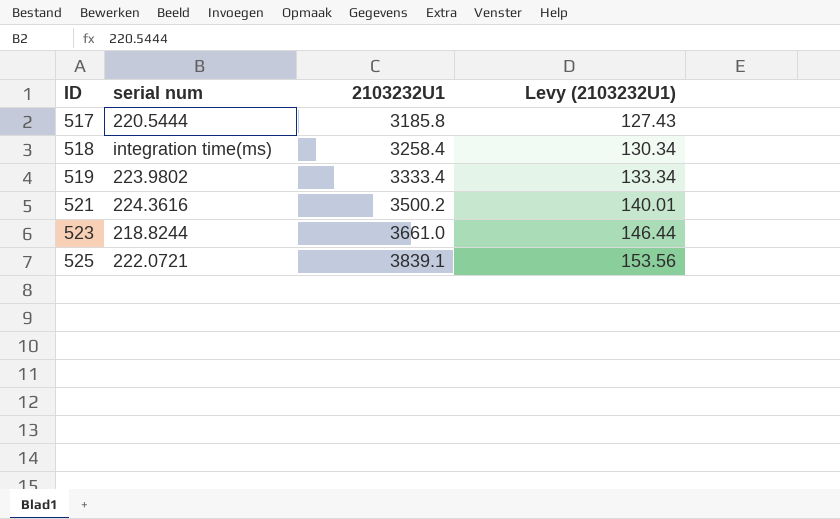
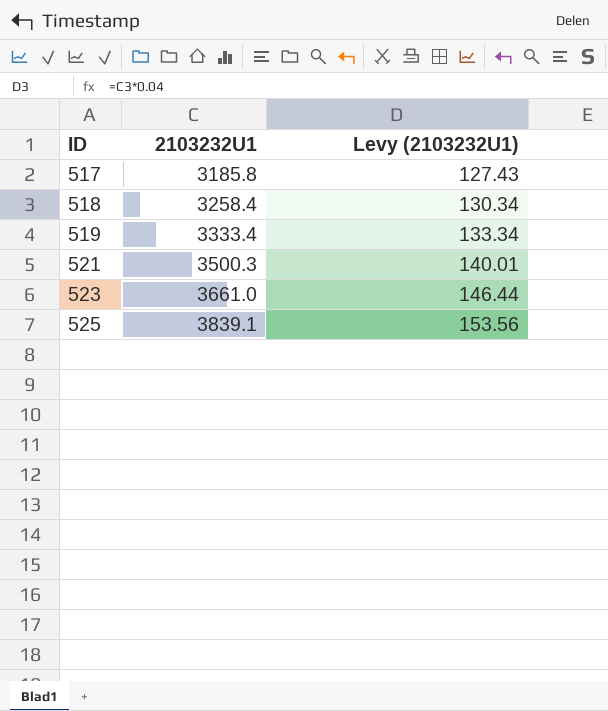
column serial num | position: 2 -> none
521 | 2103232U1: 3500.2 -> 3500.3

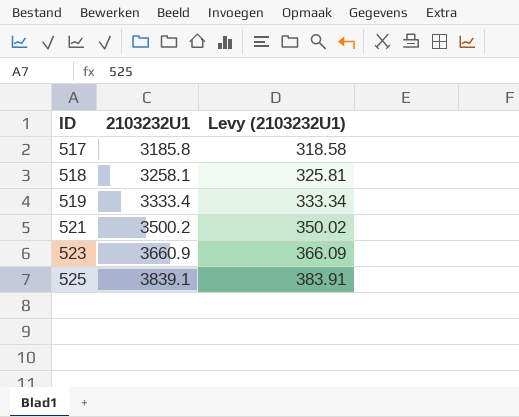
column Levy (2103232U1) | formula: [2103232U1] * 0.04 -> [2103232U1] * 0.1
518 | 2103232U1: 3258.4 -> 3258.1
521 | 2103232U1: 3500.3 -> 3500.2
523 | 2103232U1: 3661.0 -> 3660.9

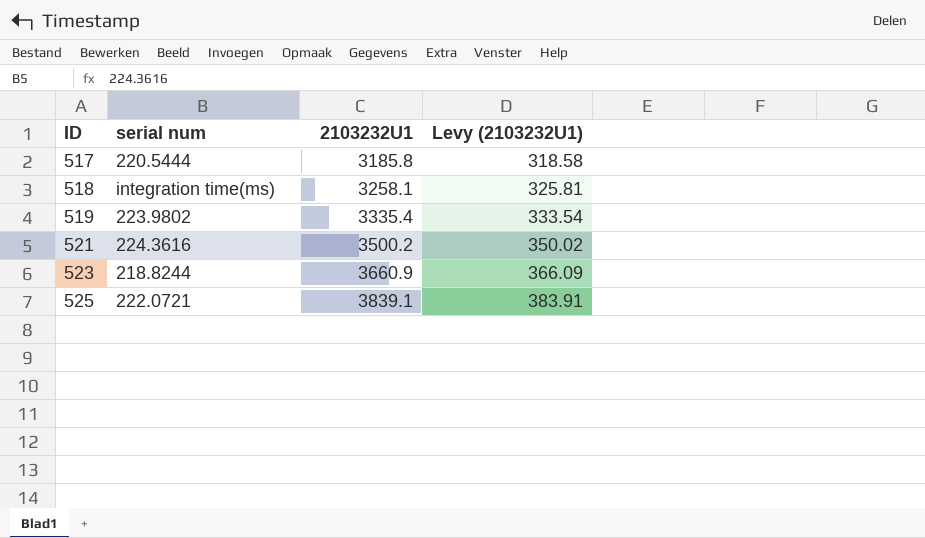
column serial num | position: none -> 2
519 | 2103232U1: 3333.4 -> 3335.4
519 | Levy (2103232U1): 333.34 -> 333.54

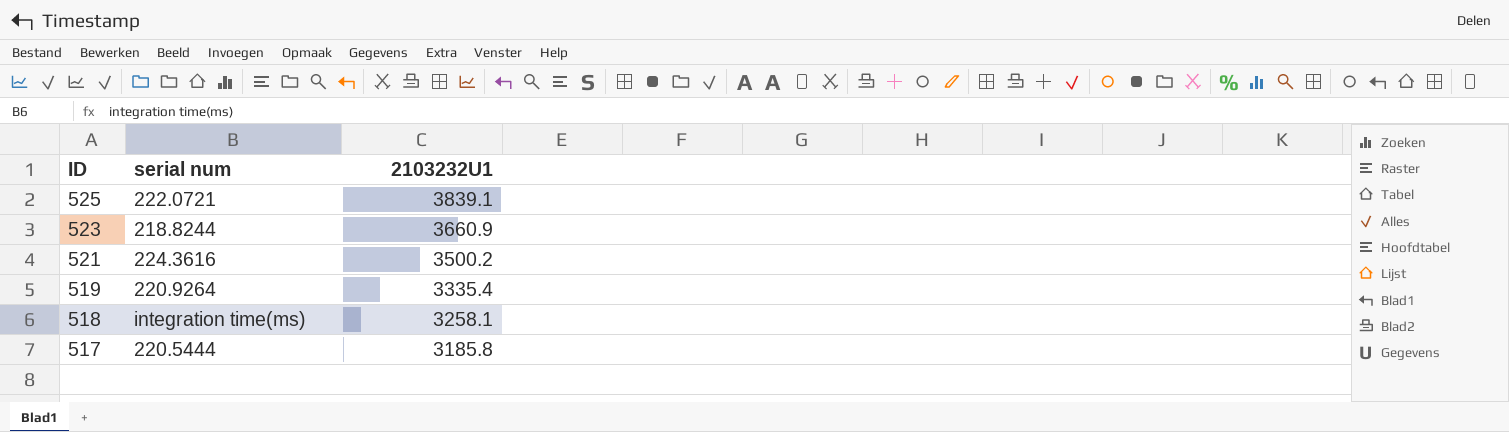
row order: ID ascending -> ID descending
column Levy (2103232U1) | formula: [2103232U1] * 0.1 -> none
519 | serial num: 223.9802 -> 220.9264

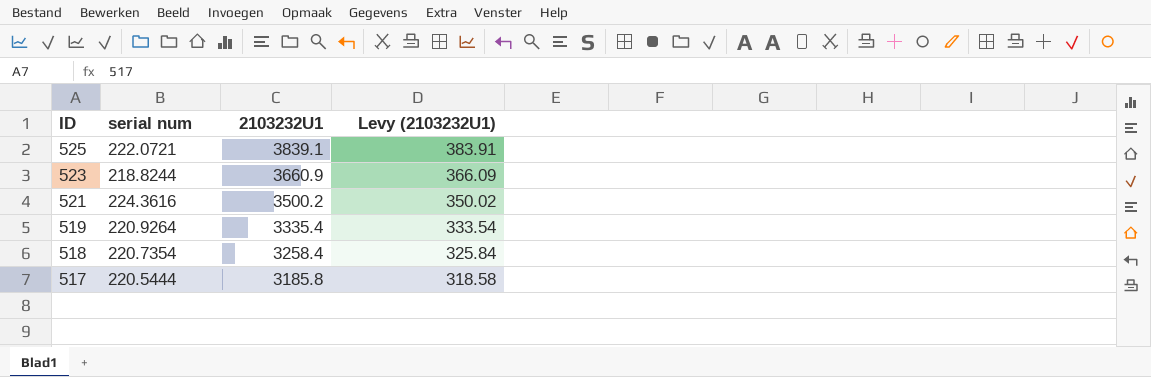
column Levy (2103232U1) | formula: none -> [2103232U1] * 0.1
518 | serial num: integration time(ms) -> 220.7354
518 | 2103232U1: 3258.1 -> 3258.4

